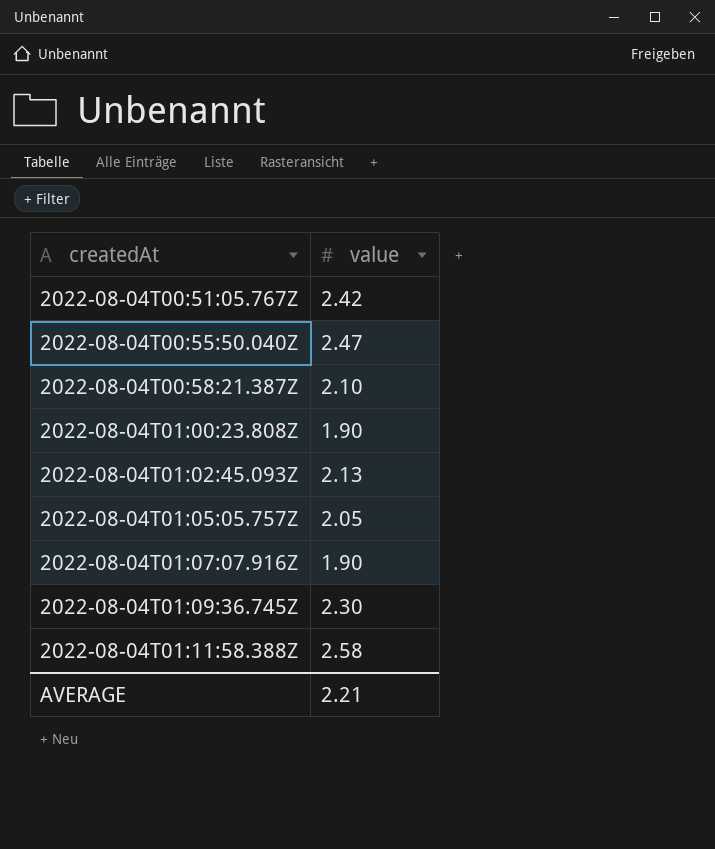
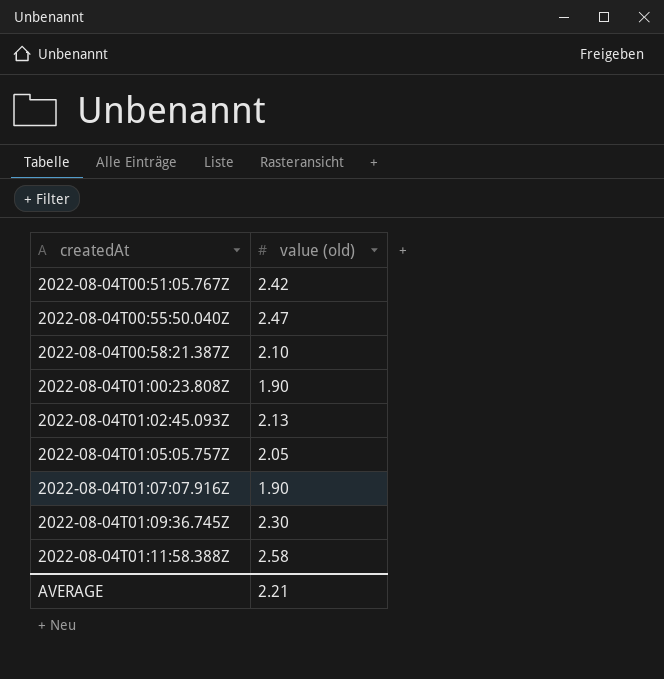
column name: value -> value (old)

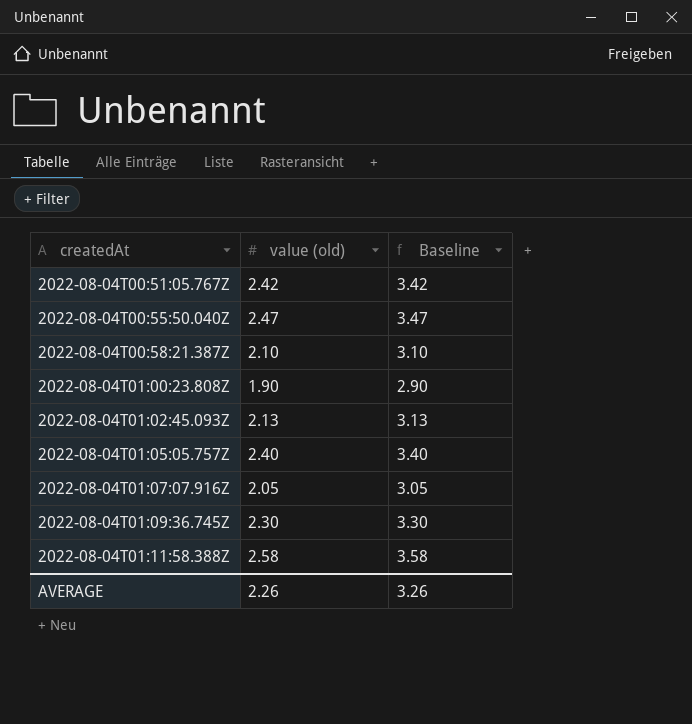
column Baseline | formula: none -> [value (old)] + 1
2022-08-04T01:05:05.757Z | value (old): 2.05 -> 2.40
2022-08-04T01:07:07.916Z | value (old): 1.90 -> 2.05
AVERAGE | value (old): 2.21 -> 2.26

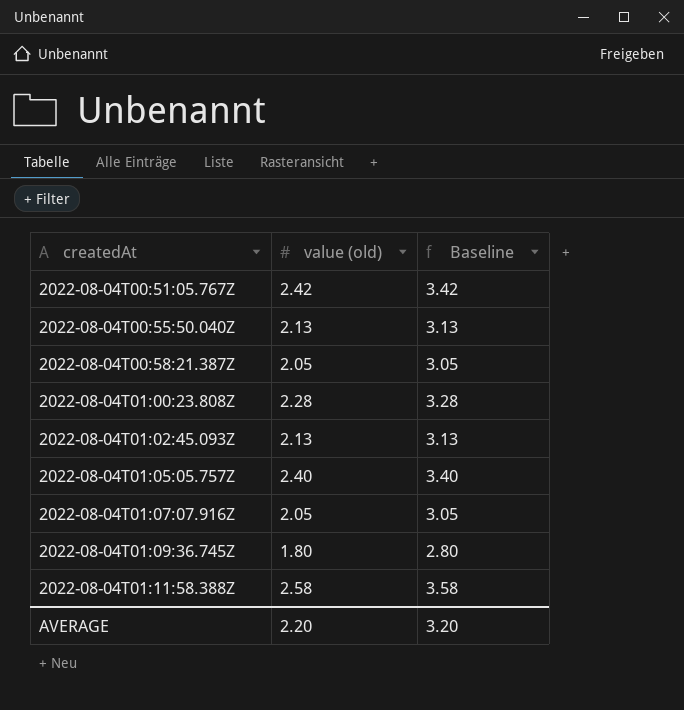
2022-08-04T00:55:50.040Z | value (old): 2.47 -> 2.13
2022-08-04T00:55:50.040Z | Baseline: 3.47 -> 3.13
2022-08-04T00:58:21.387Z | value (old): 2.10 -> 2.05
2022-08-04T00:58:21.387Z | Baseline: 3.10 -> 3.05
2022-08-04T01:00:23.808Z | value (old): 1.90 -> 2.28
2022-08-04T01:00:23.808Z | Baseline: 2.90 -> 3.28
2022-08-04T01:09:36.745Z | value (old): 2.30 -> 1.80
2022-08-04T01:09:36.745Z | Baseline: 3.30 -> 2.80
AVERAGE | value (old): 2.26 -> 2.20
AVERAGE | Baseline: 3.26 -> 3.20

